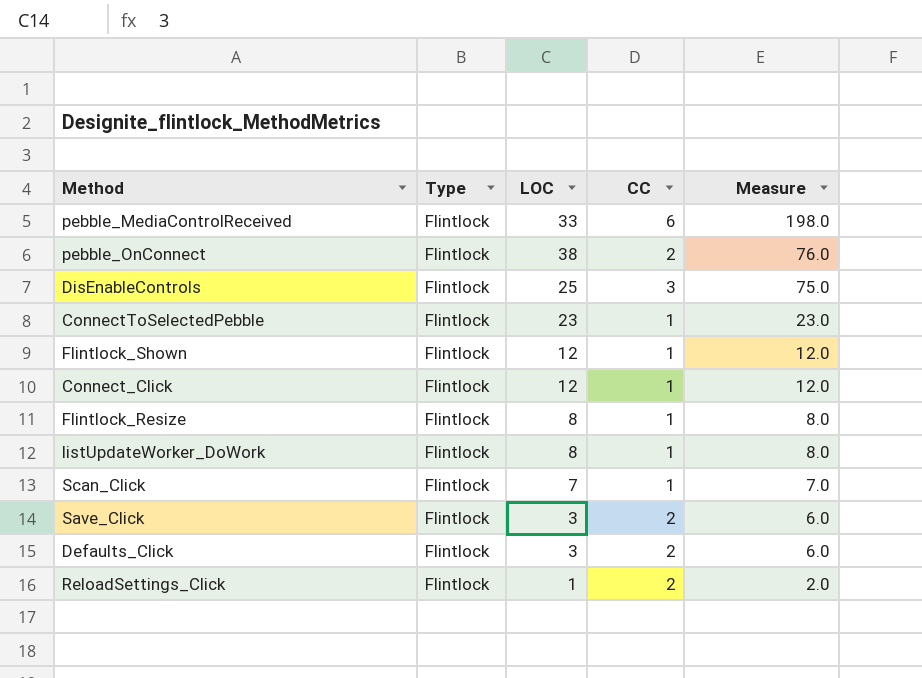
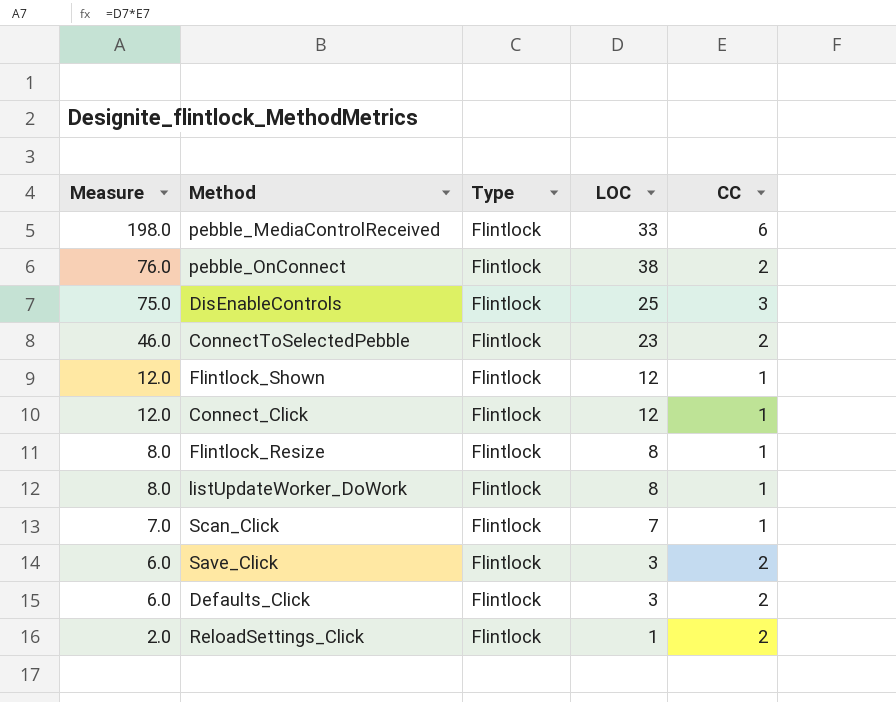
column Measure | position: 5 -> 1
ConnectToSelectedPebble | Measure: 23.0 -> 46.0
ConnectToSelectedPebble | CC: 1 -> 2

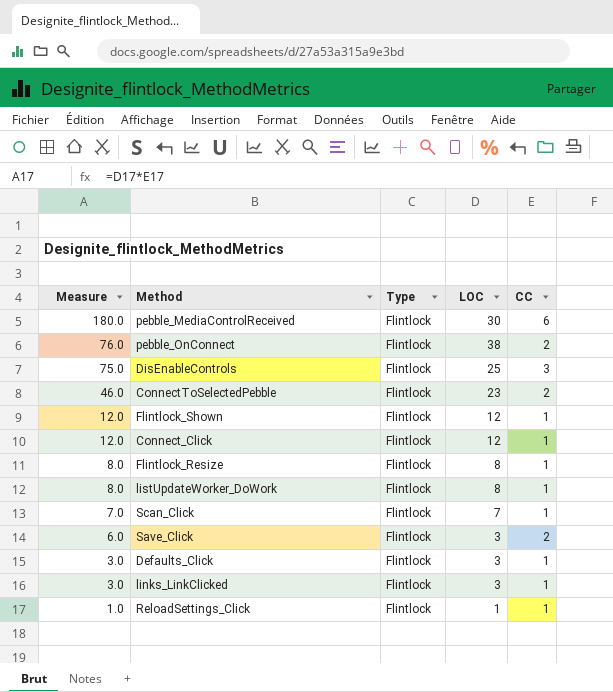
pebble_MediaControlReceived | Measure: 198.0 -> 180.0
pebble_MediaControlReceived | LOC: 33 -> 30
Defaults_Click | Measure: 6.0 -> 3.0
Defaults_Click | CC: 2 -> 1
row links_LinkClicked: none -> 3.0 | Flintlock | 3 | 1
ReloadSettings_Click | Measure: 2.0 -> 1.0
ReloadSettings_Click | CC: 2 -> 1

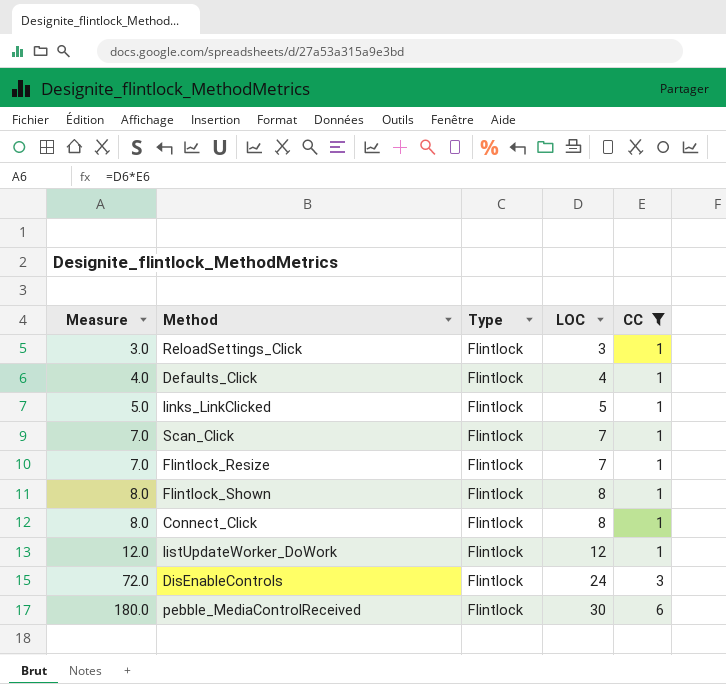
filter: none -> CC != 2
row order: Measure descending -> Measure ascending
ReloadSettings_Click | Measure: 1.0 -> 3.0
ReloadSettings_Click | LOC: 1 -> 3
Defaults_Click | Measure: 3.0 -> 4.0
Defaults_Click | LOC: 3 -> 4
links_LinkClicked | Measure: 3.0 -> 5.0
links_LinkClicked | LOC: 3 -> 5
Flintlock_Resize | Measure: 8.0 -> 7.0
Flintlock_Resize | LOC: 8 -> 7
Flintlock_Shown | Measure: 12.0 -> 8.0
Flintlock_Shown | LOC: 12 -> 8
Connect_Click | Measure: 12.0 -> 8.0
Connect_Click | LOC: 12 -> 8
listUpdateWorker_DoWork | Measure: 8.0 -> 12.0
listUpdateWorker_DoWork | LOC: 8 -> 12
DisEnableControls | Measure: 75.0 -> 72.0
DisEnableControls | LOC: 25 -> 24

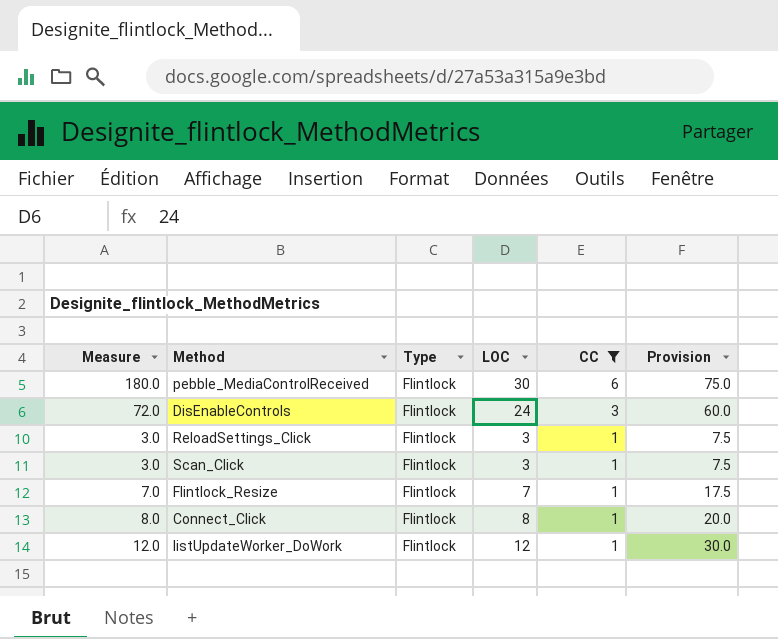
row order: Measure ascending -> CC descending
column Provision | formula: none -> [LOC] * 2.5
row Defaults_Click: 4.0 | Flintlock | 4 | 1 -> none
row links_LinkClicked: 5.0 | Flintlock | 5 | 1 -> none
row Flintlock_Shown: 8.0 | Flintlock | 8 | 1 -> none
Scan_Click | Measure: 7.0 -> 3.0
Scan_Click | LOC: 7 -> 3

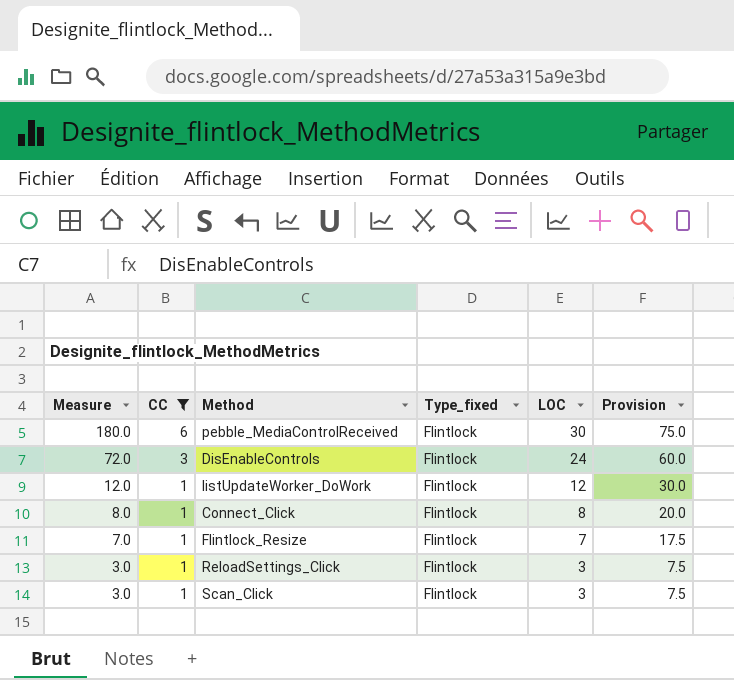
row order: CC descending -> Measure descending
column CC | position: 5 -> 2
column name: Type -> Type_fixed

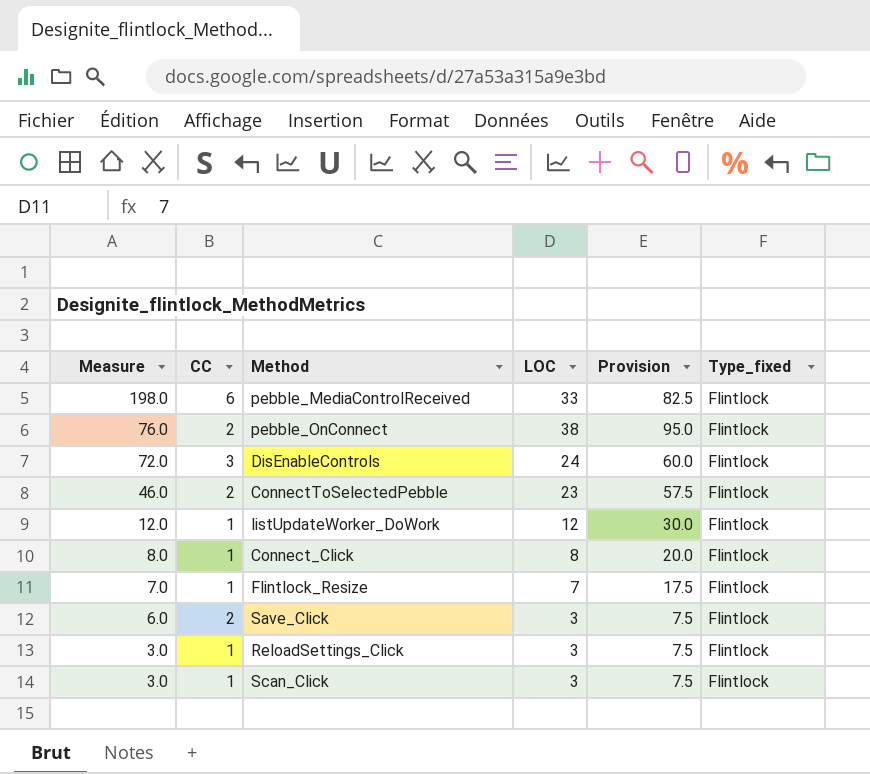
filter: CC != 2 -> none
column Type_fixed | position: 4 -> 6
pebble_MediaControlReceived | Measure: 180.0 -> 198.0
pebble_MediaControlReceived | LOC: 30 -> 33
pebble_MediaControlReceived | Provision: 75.0 -> 82.5

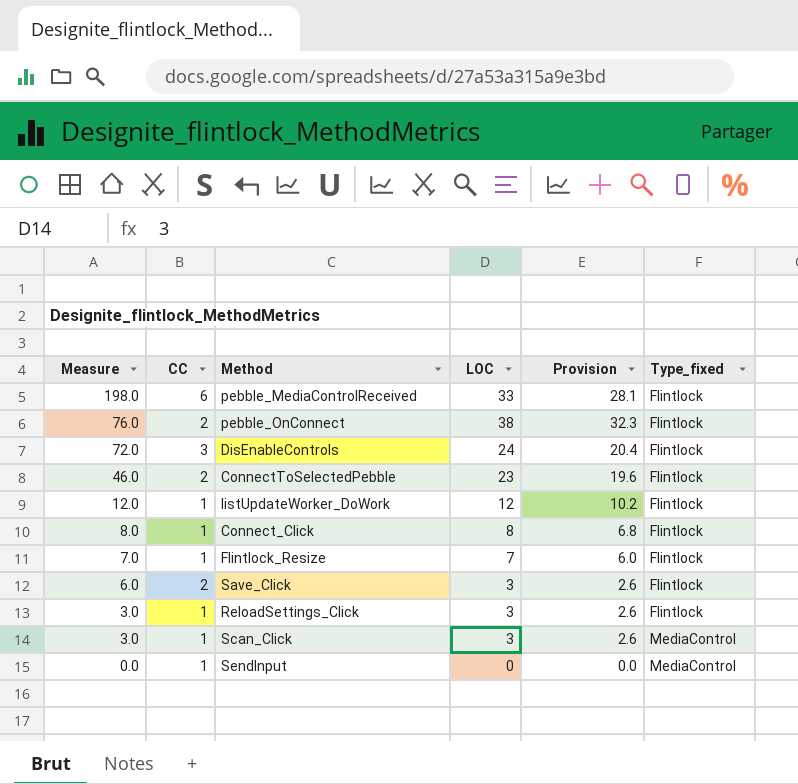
column Provision | formula: [LOC] * 2.5 -> [LOC] * 0.85
Scan_Click | Type_fixed: Flintlock -> MediaControl
row SendInput: none -> 0.0 | 1 | 0 | 0.0 | MediaControl

